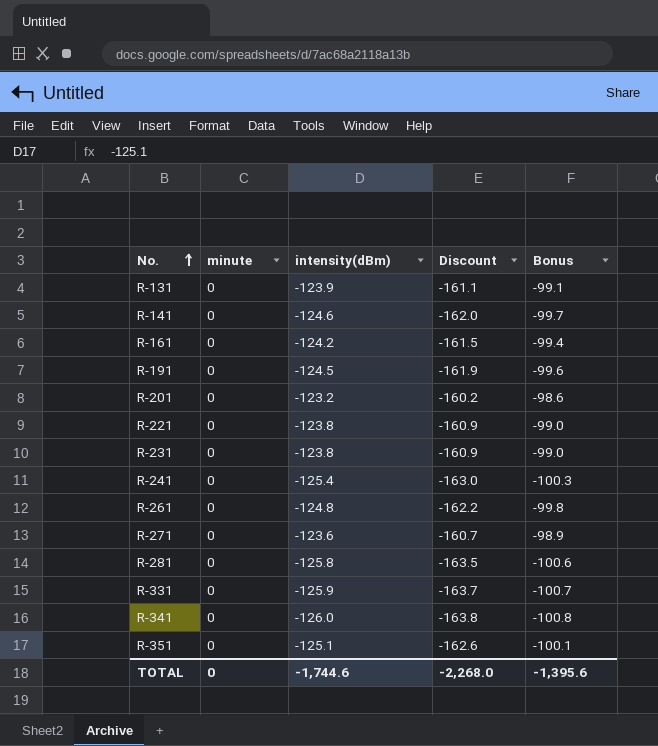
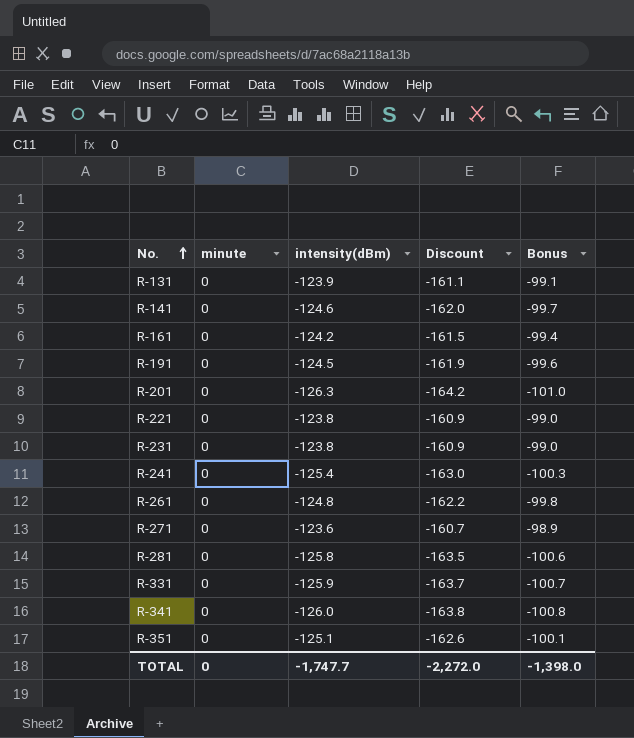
R-201 | intensity(dBm): -123.2 -> -126.3
R-201 | Discount: -160.2 -> -164.2
R-201 | Bonus: -98.6 -> -101.0
TOTAL | intensity(dBm): -1,744.6 -> -1,747.7
TOTAL | Discount: -2,268.0 -> -2,272.0
TOTAL | Bonus: -1,395.6 -> -1,398.0

